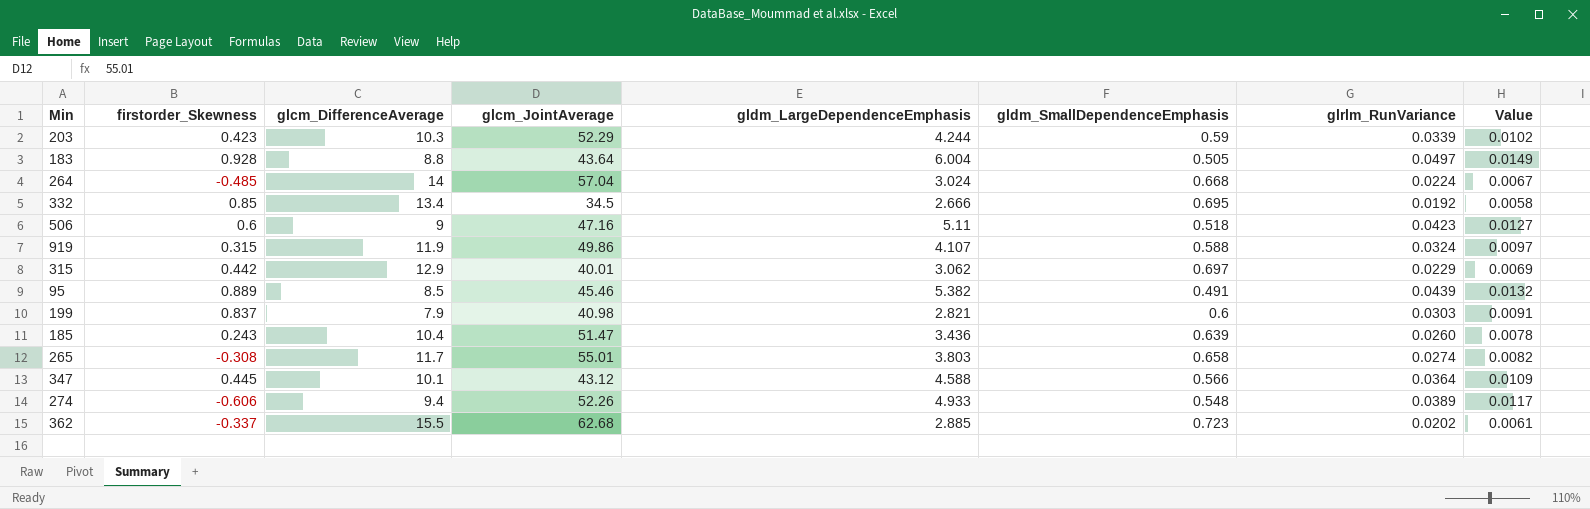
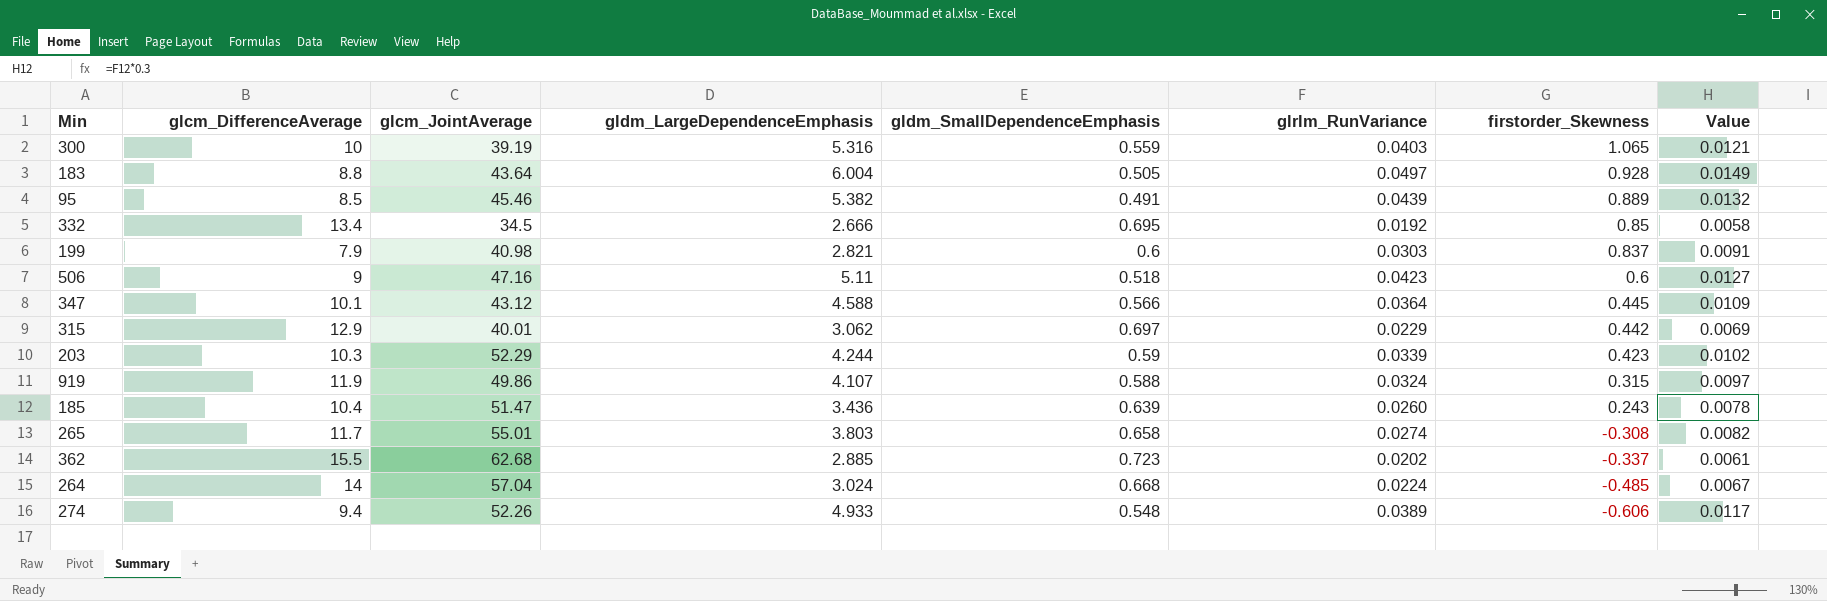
row order: none -> firstorder_Skewness descending
column firstorder_Skewness | position: 2 -> 7
row 300: none -> 10 | 39.19 | 5.316 | 0.559 | 0.0403 | 1.065 | 0.0121

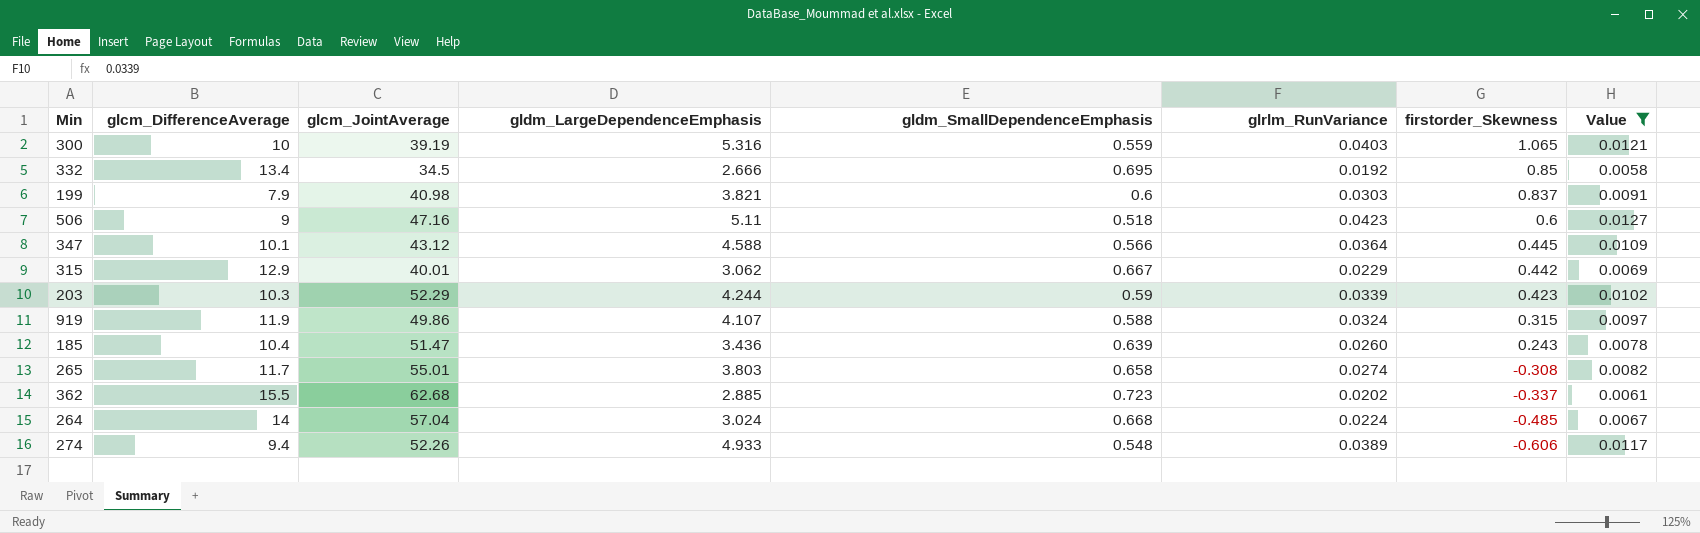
filter: none -> Value <= 0.0127
199 | gldm_LargeDependenceEmphasis: 2.821 -> 3.821
315 | gldm_SmallDependenceEmphasis: 0.697 -> 0.667

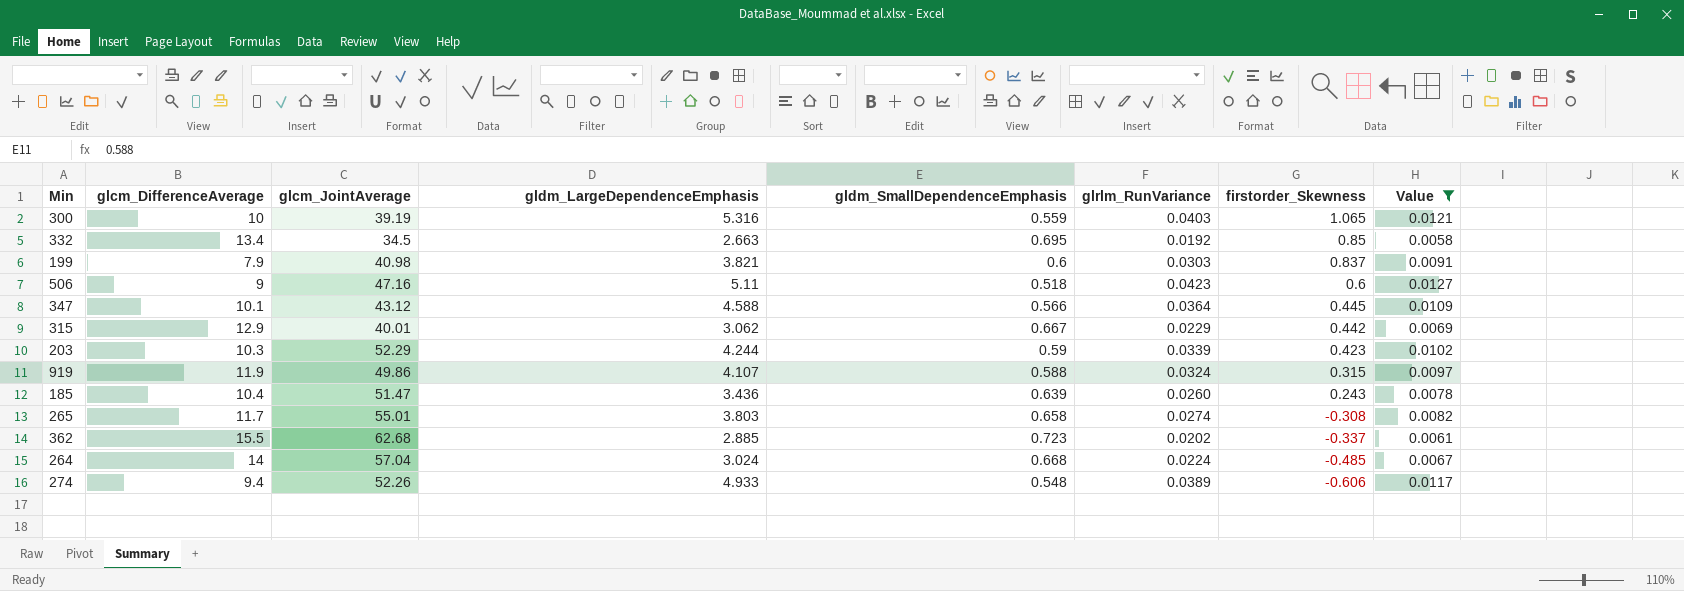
332 | gldm_LargeDependenceEmphasis: 2.666 -> 2.663

